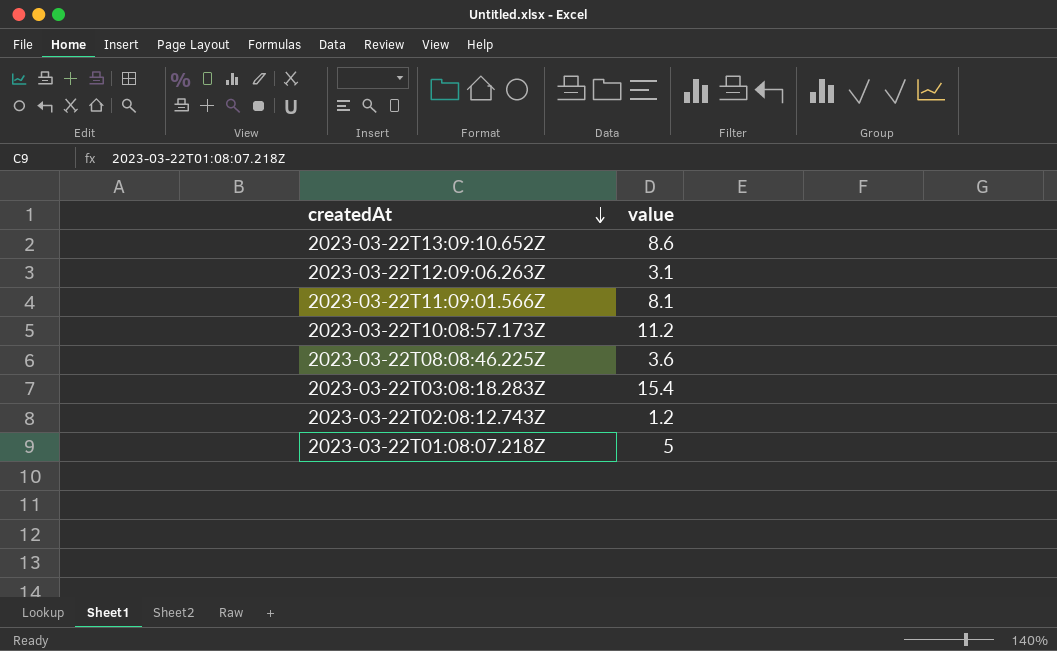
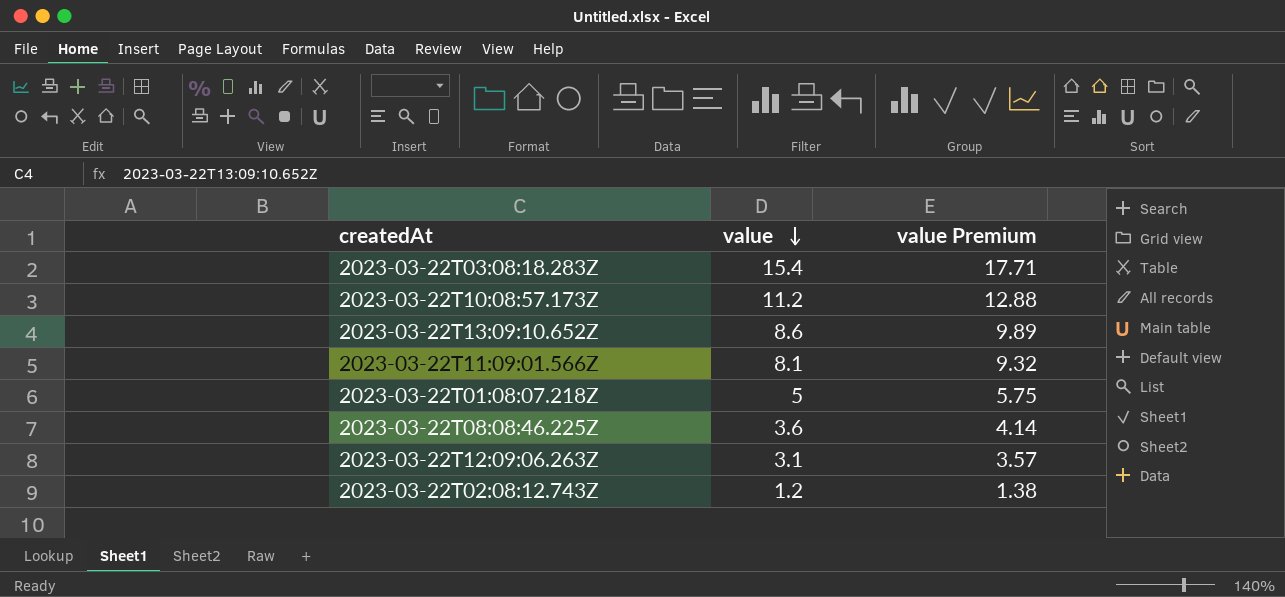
row order: createdAt descending -> value descending
column value Premium | formula: none -> [value] * 1.15

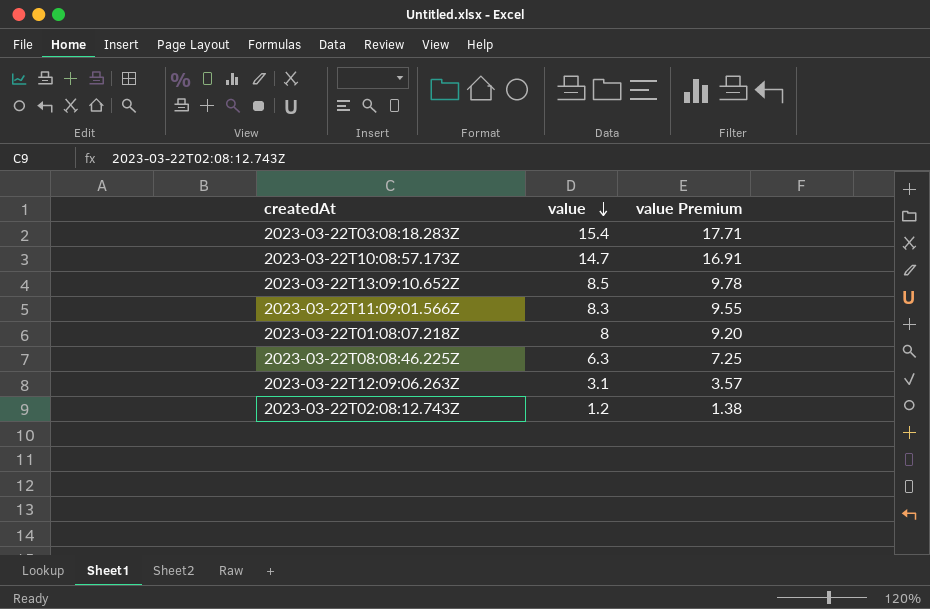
2023-03-22T10:08:57.173Z | value: 11.2 -> 14.7
2023-03-22T10:08:57.173Z | value Premium: 12.88 -> 16.91
2023-03-22T13:09:10.652Z | value: 8.6 -> 8.5
2023-03-22T13:09:10.652Z | value Premium: 9.89 -> 9.78
2023-03-22T11:09:01.566Z | value: 8.1 -> 8.3
2023-03-22T11:09:01.566Z | value Premium: 9.32 -> 9.55
2023-03-22T01:08:07.218Z | value: 5 -> 8
2023-03-22T01:08:07.218Z | value Premium: 5.75 -> 9.20
2023-03-22T08:08:46.225Z | value: 3.6 -> 6.3
2023-03-22T08:08:46.225Z | value Premium: 4.14 -> 7.25

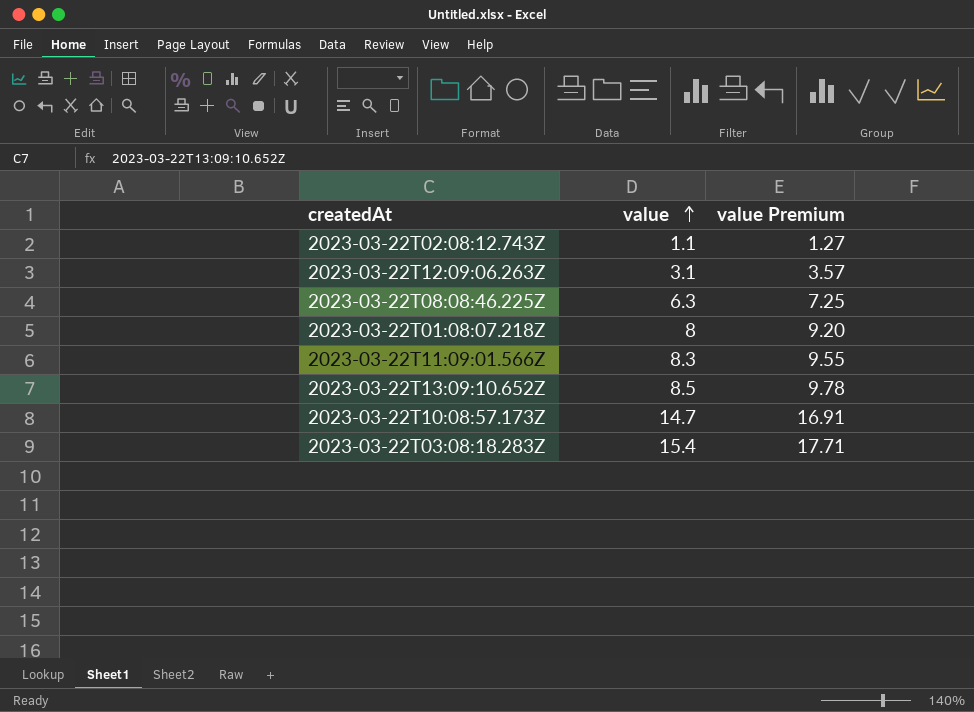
row order: value descending -> value ascending
2023-03-22T02:08:12.743Z | value: 1.2 -> 1.1
2023-03-22T02:08:12.743Z | value Premium: 1.38 -> 1.27

